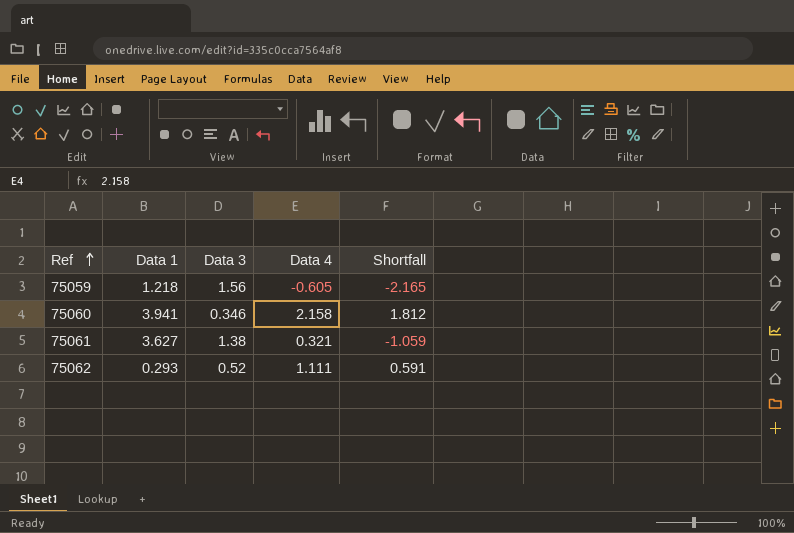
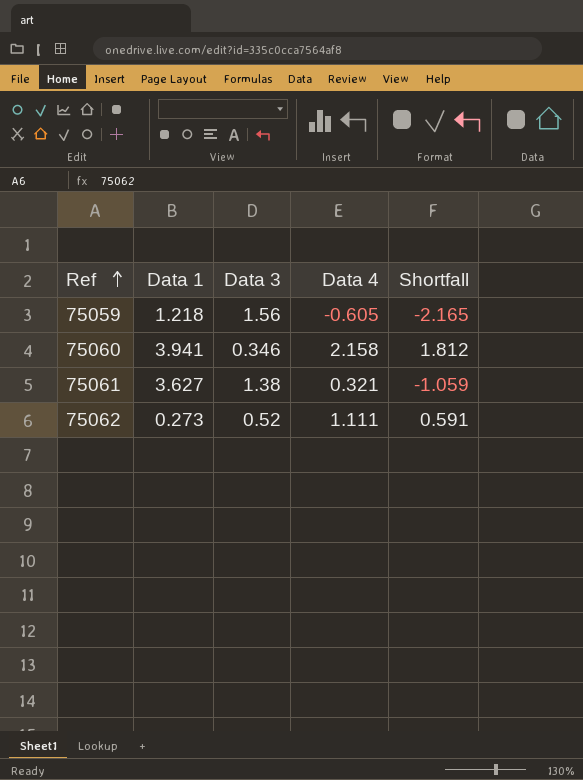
75062 | Data 1: 0.293 -> 0.273

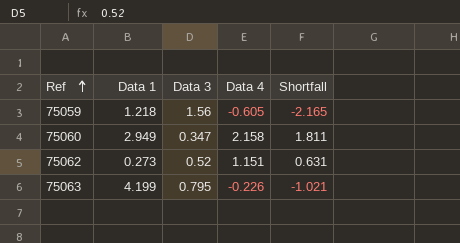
row 75061: 3.627 | 1.38 | 0.321 | -1.059 -> none
75060 | Data 1: 3.941 -> 2.949
75060 | Data 3: 0.346 -> 0.347
75060 | Shortfall: 1.812 -> 1.811
75062 | Data 4: 1.111 -> 1.151
75062 | Shortfall: 0.591 -> 0.631
row 75063: none -> 4.199 | 0.795 | -0.226 | -1.021

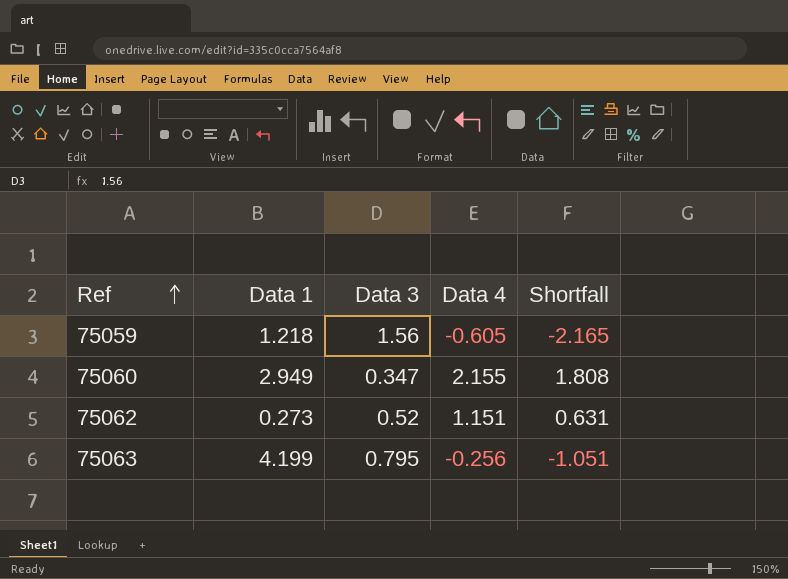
75060 | Data 4: 2.158 -> 2.155
75060 | Shortfall: 1.811 -> 1.808
75063 | Data 4: -0.226 -> -0.256
75063 | Shortfall: -1.021 -> -1.051

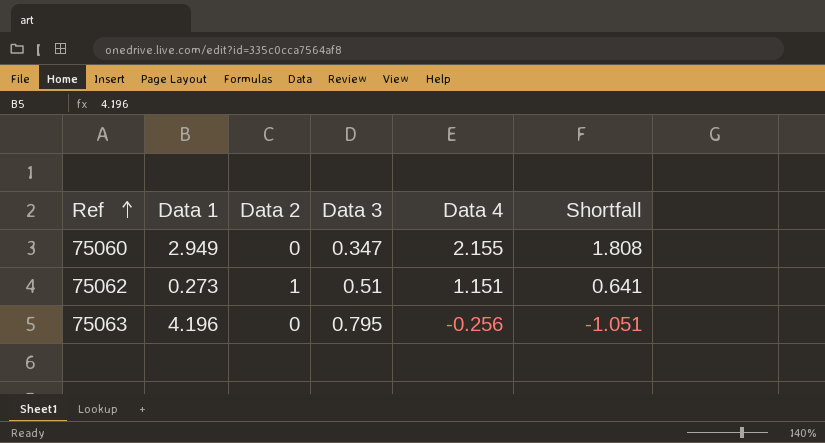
column Data 2 | position: none -> 3
row 75059: 1.218 | 1.56 | -0.605 | -2.165 -> none
75062 | Data 3: 0.52 -> 0.51
75062 | Shortfall: 0.631 -> 0.641
75063 | Data 1: 4.199 -> 4.196

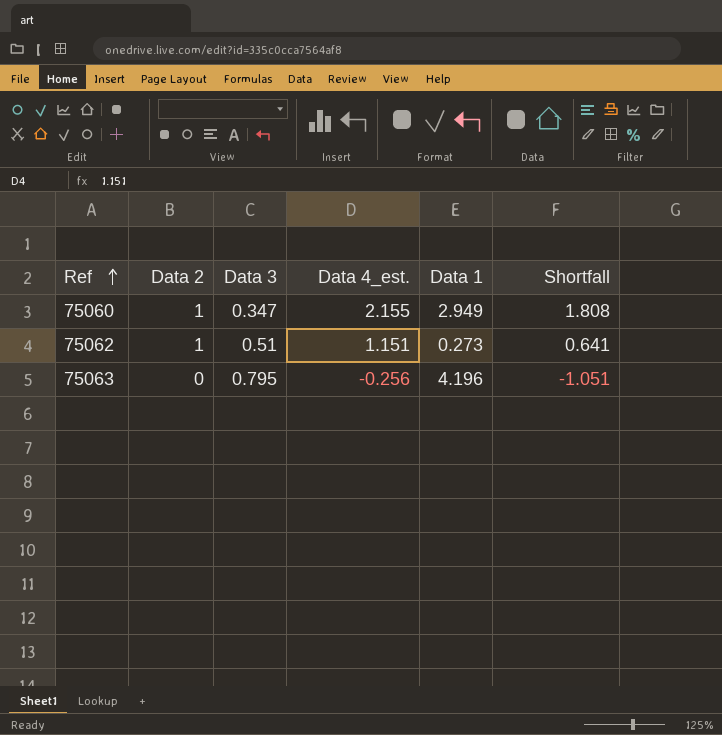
column name: Data 4 -> Data 4_est.
column Data 1 | position: 2 -> 5
75060 | Data 2: 0 -> 1

